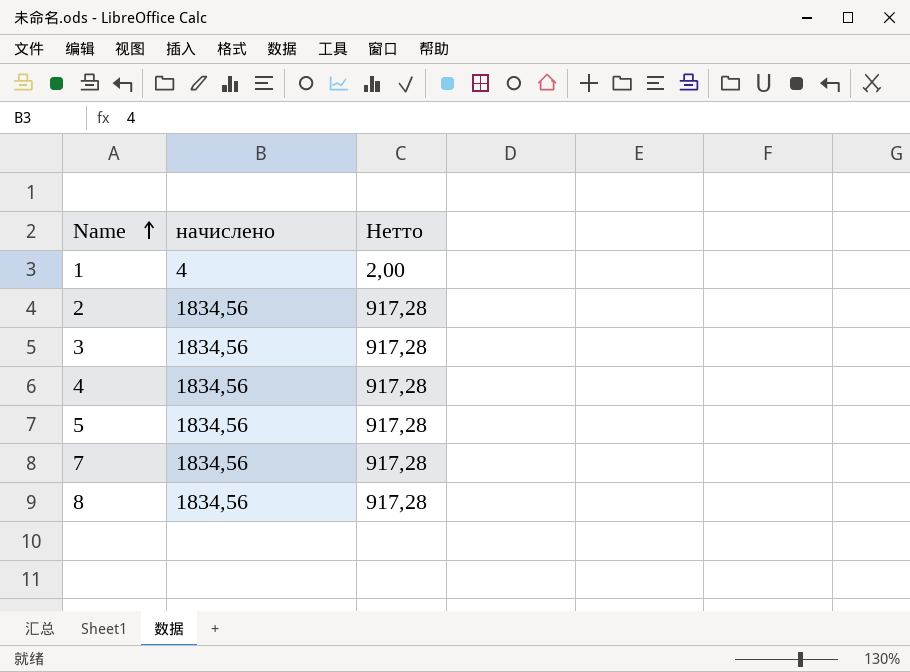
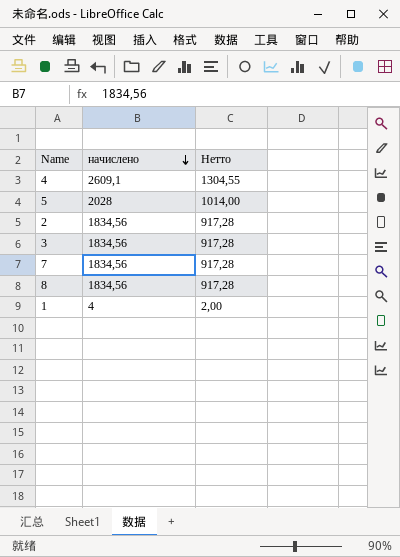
row order: Name ascending -> начислено descending
4 | начислено: 1834,56 -> 2609,1
4 | Нетто: 917,28 -> 1304,55
5 | начислено: 1834,56 -> 2028
5 | Нетто: 917,28 -> 1014,00

